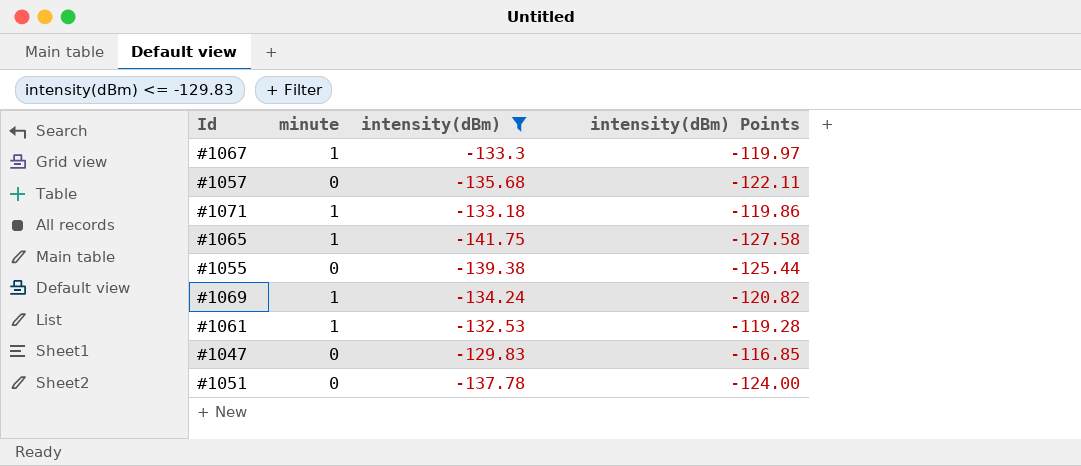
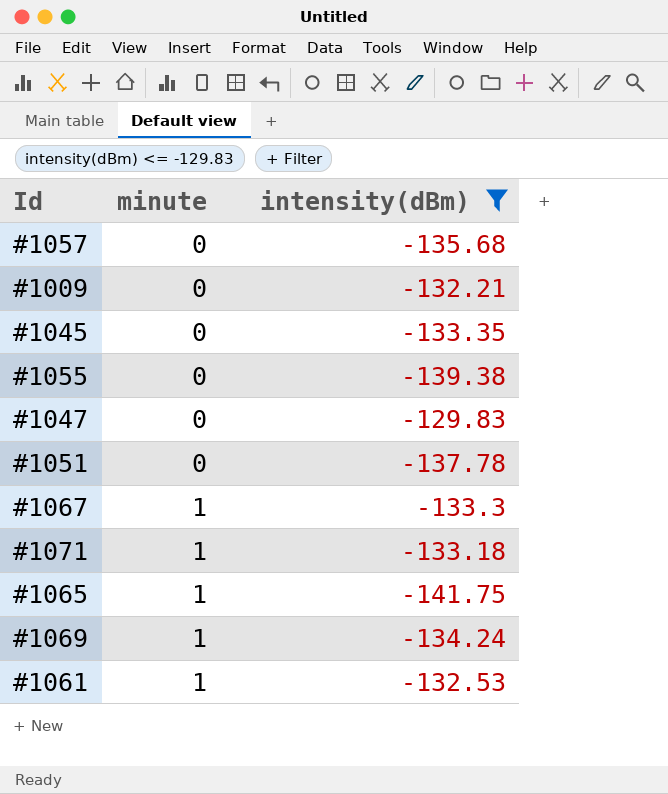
row order: none -> minute ascending
column intensity(dBm) Points | formula: [intensity(dBm)] * 0.9 -> none
row #1009: none -> 0 | -132.21
row #1045: none -> 0 | -133.35

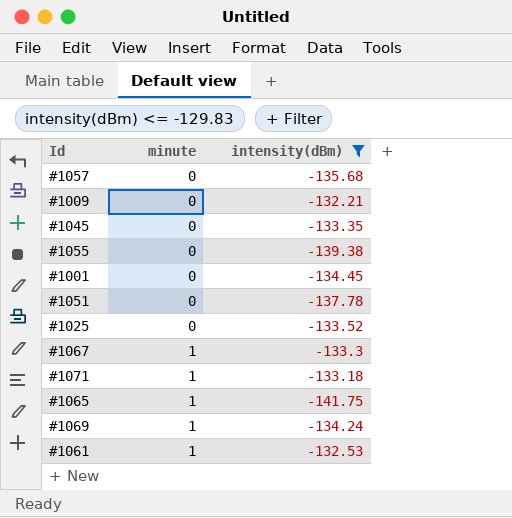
row #1047: 0 | -129.83 -> none
row #1001: none -> 0 | -134.45
row #1025: none -> 0 | -133.52

